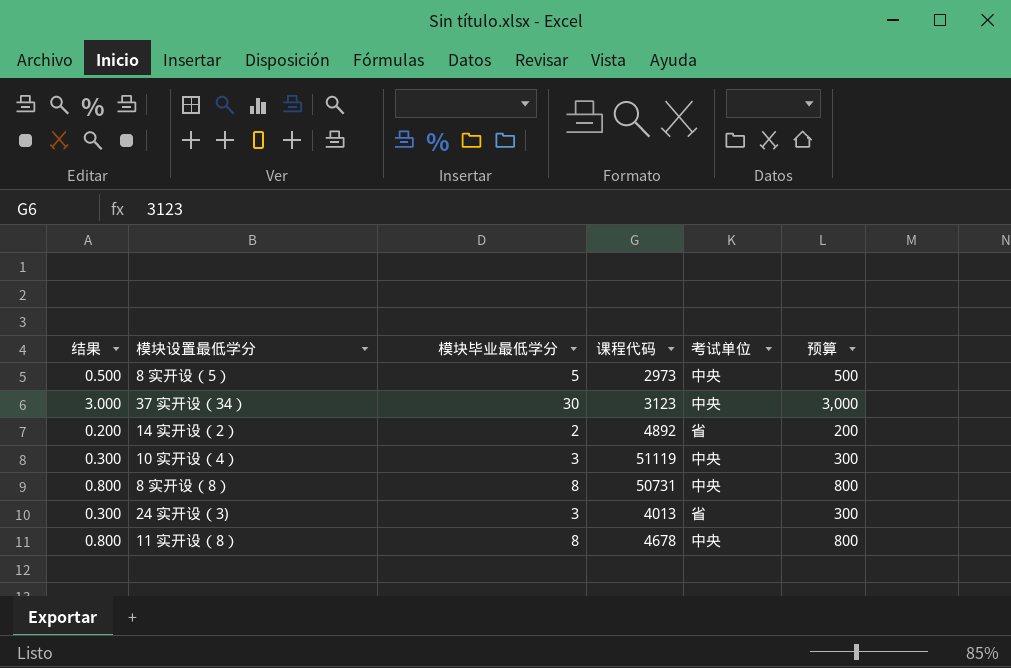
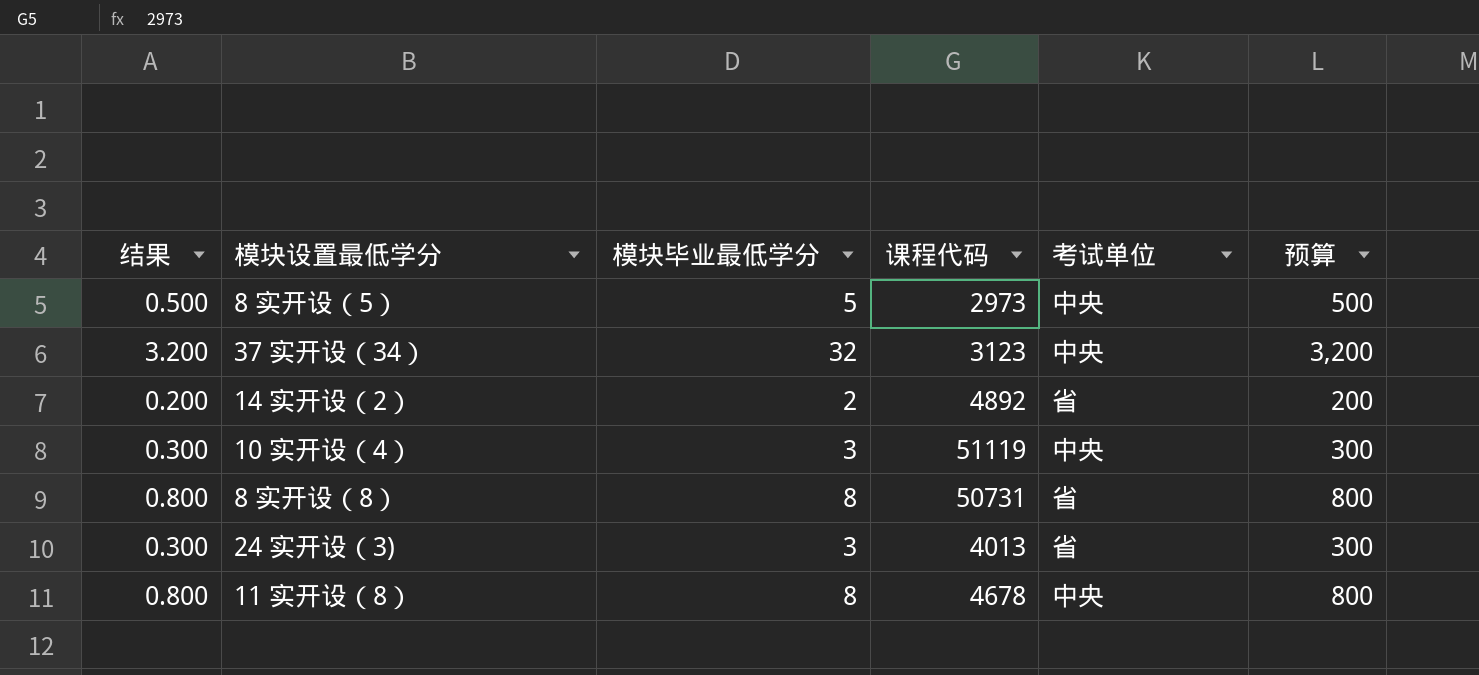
37 实开设（34） | 结果: 3.000 -> 3.200
37 实开设（34） | 模块毕业最低学分: 30 -> 32
37 实开设（34） | 预算: 3,000 -> 3,200
8 实开设（8） | 考试单位: 中央 -> 省

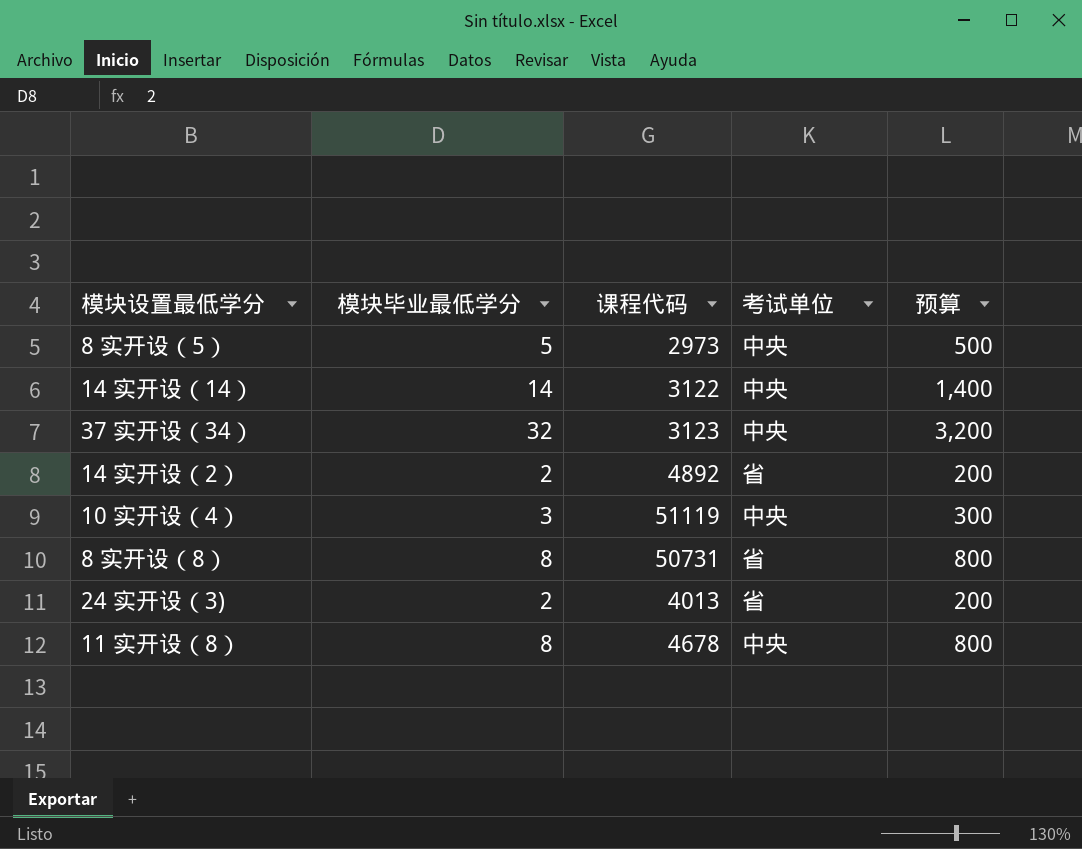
column 结果 | formula: [模块毕业最低学分] * 0.1 -> none
row 14 实开设（14）: none -> 14 | 3122 | 中央 | 1,400
24 实开设（3) | 模块毕业最低学分: 3 -> 2
24 实开设（3) | 预算: 300 -> 200

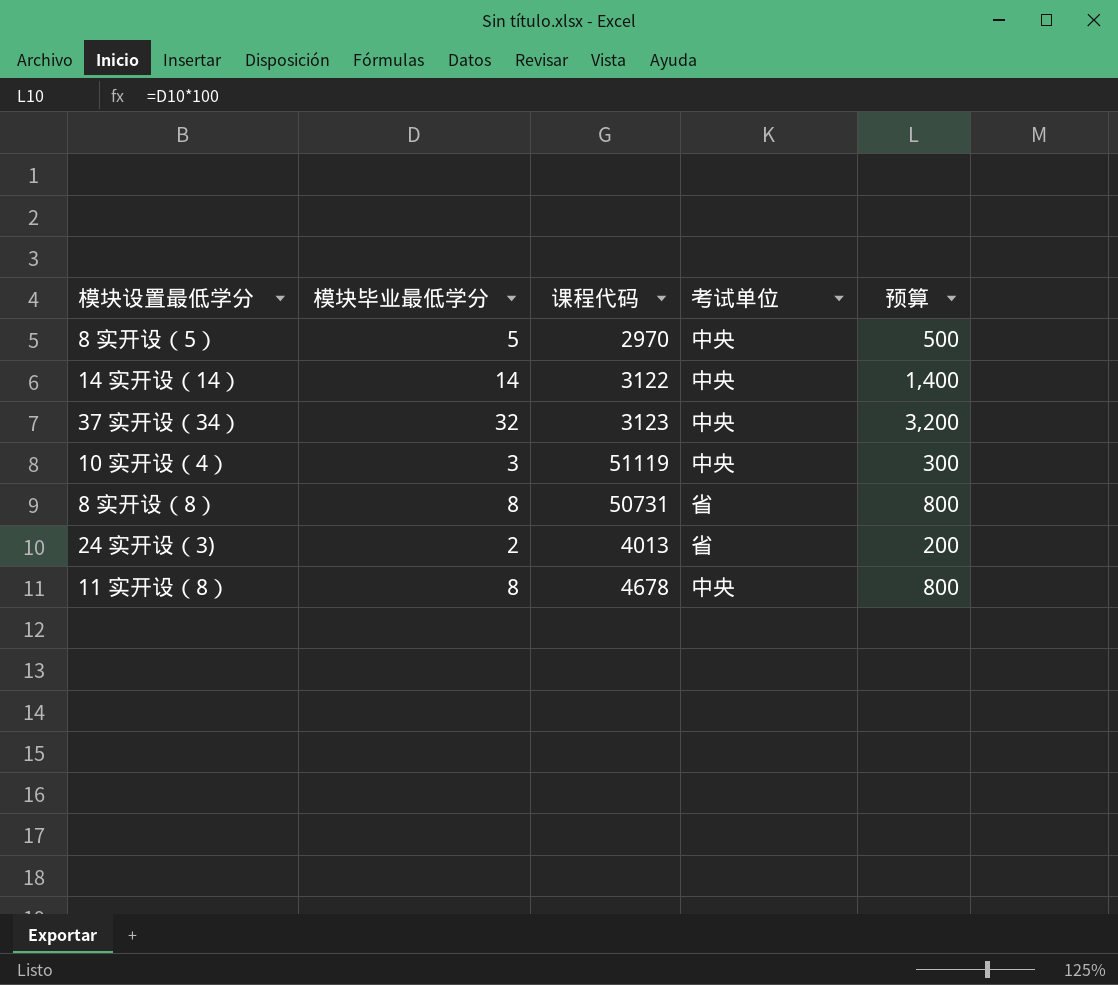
row 14 实开设（2）: 2 | 4892 | 省 | 200 -> none
8 实开设（5） | 课程代码: 2973 -> 2970

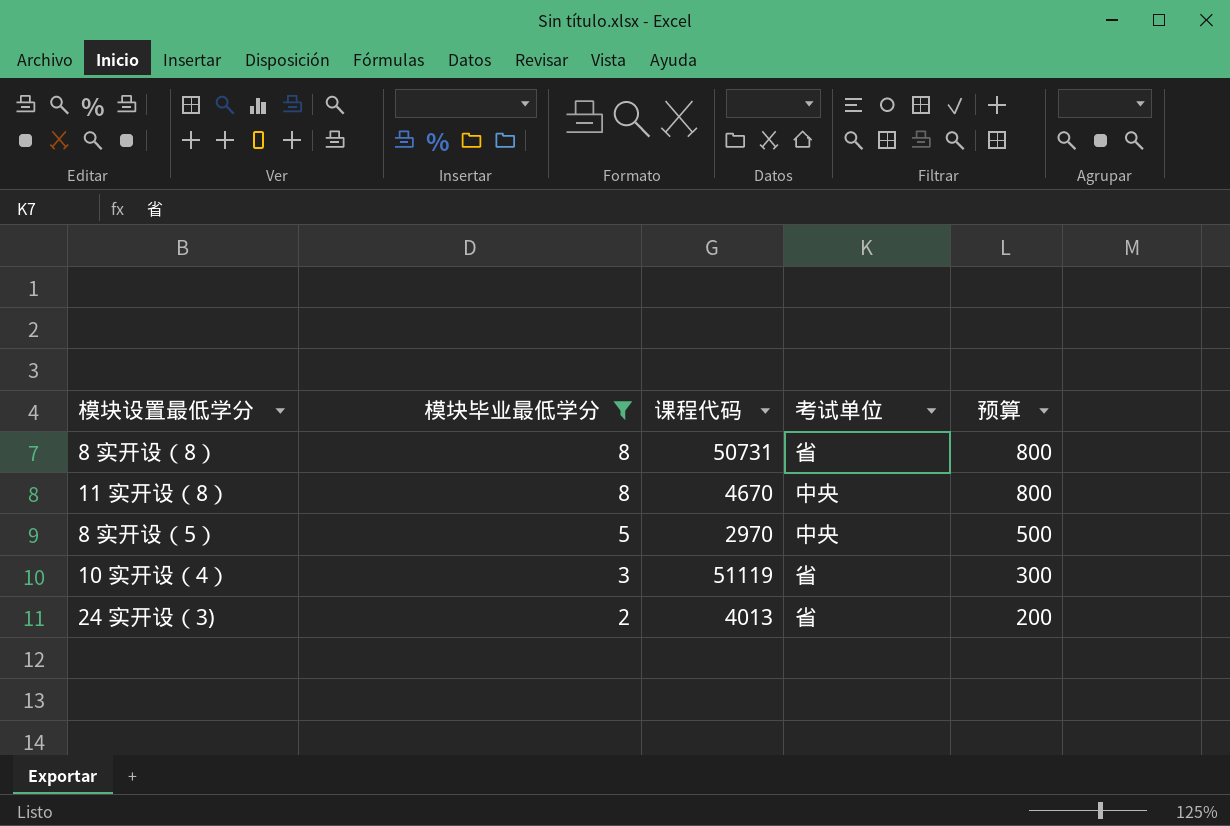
filter: none -> 模块毕业最低学分 <= 8
row order: none -> 模块毕业最低学分 descending
11 实开设（8） | 课程代码: 4678 -> 4670
10 实开设（4） | 考试单位: 中央 -> 省

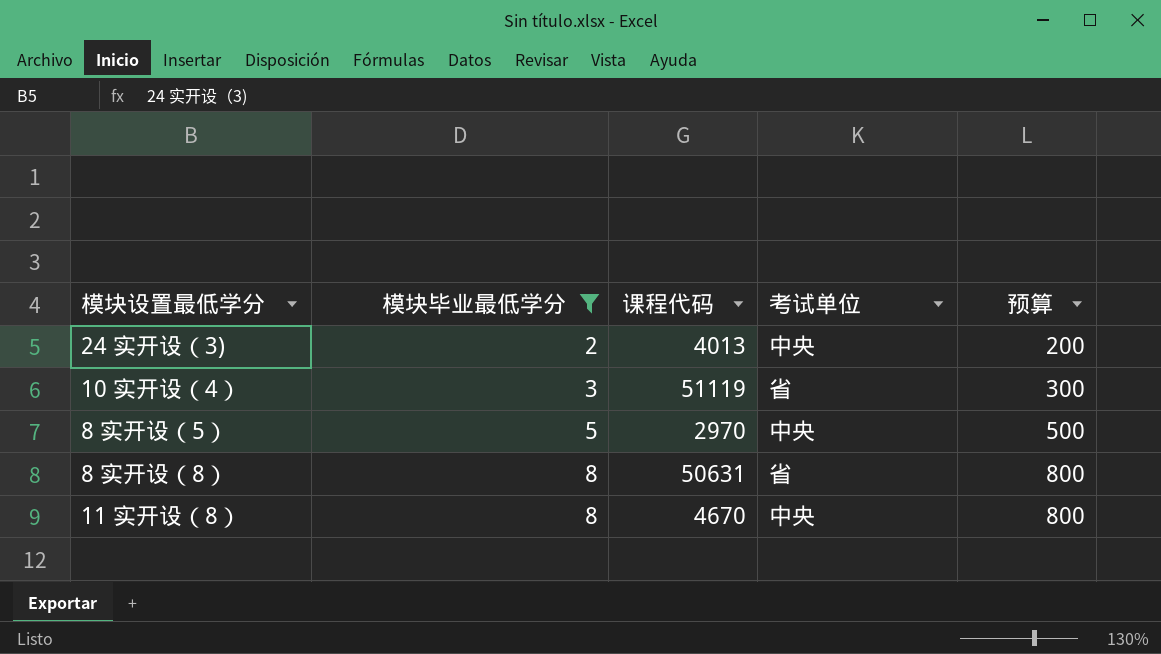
row order: 模块毕业最低学分 descending -> 模块毕业最低学分 ascending
24 实开设（3) | 考试单位: 省 -> 中央
8 实开设（8） | 课程代码: 50731 -> 50631

